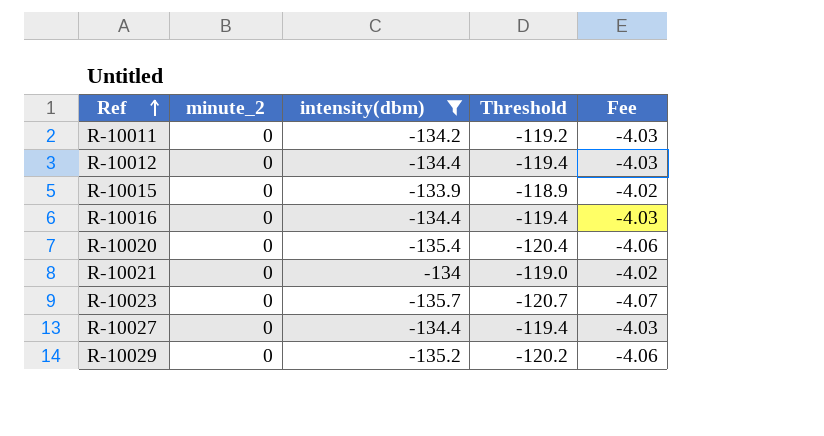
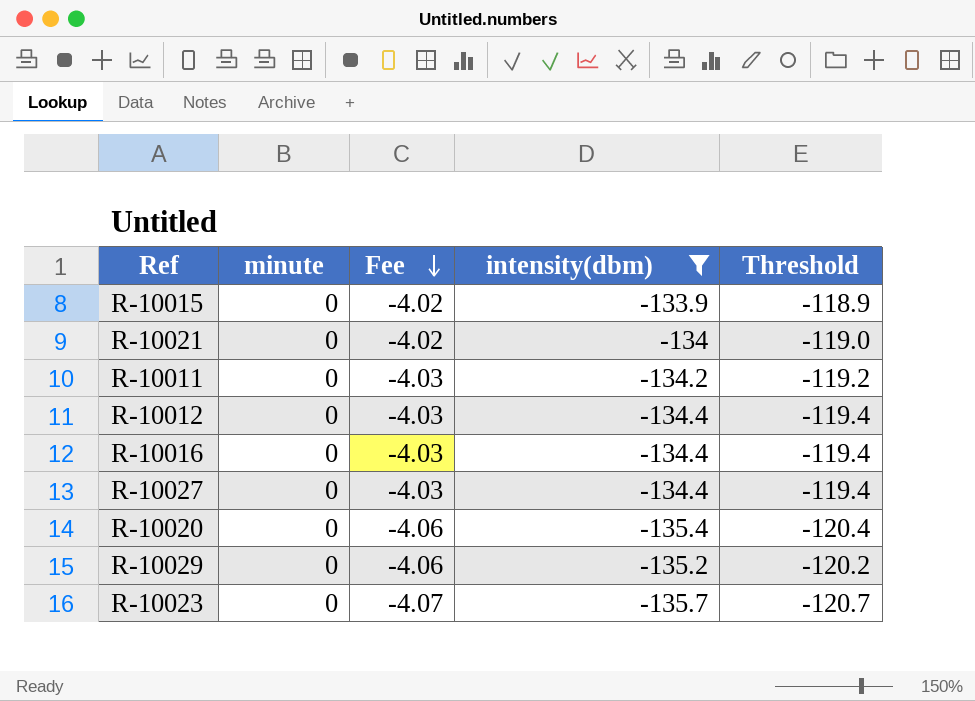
row order: Ref ascending -> Fee descending
column name: minute_2 -> minute
column Fee | position: 5 -> 3

